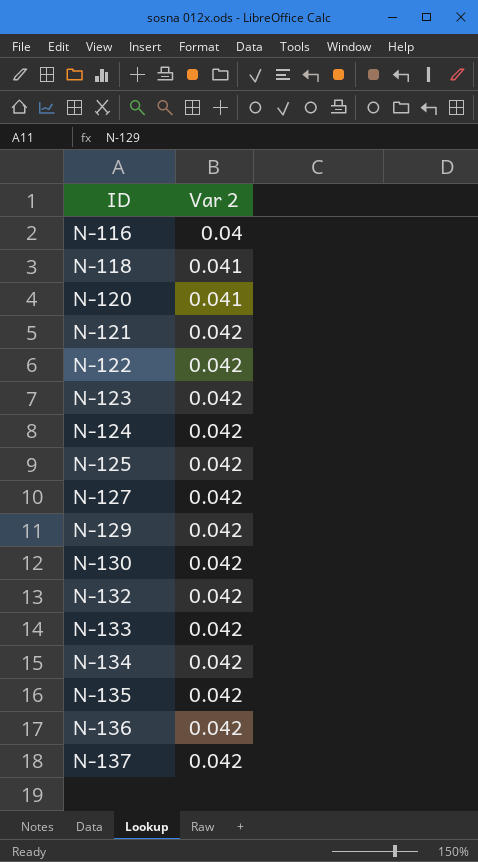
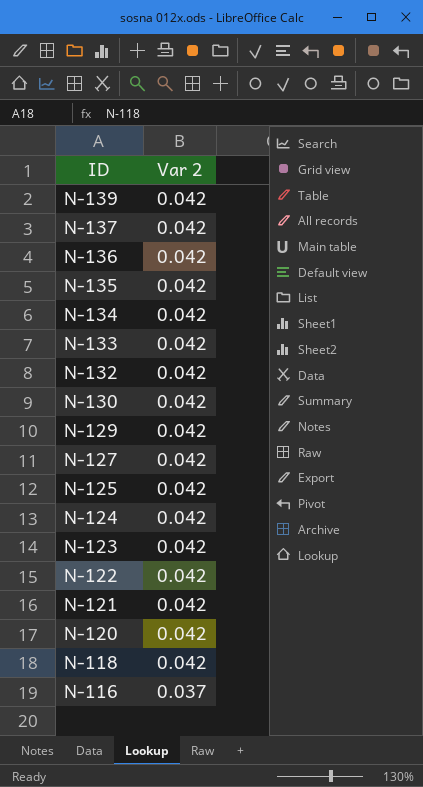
row order: ID ascending -> ID descending
row N-139: none -> 0.042
N-120 | Var 2: 0.041 -> 0.042
N-118 | Var 2: 0.041 -> 0.042
N-116 | Var 2: 0.04 -> 0.037

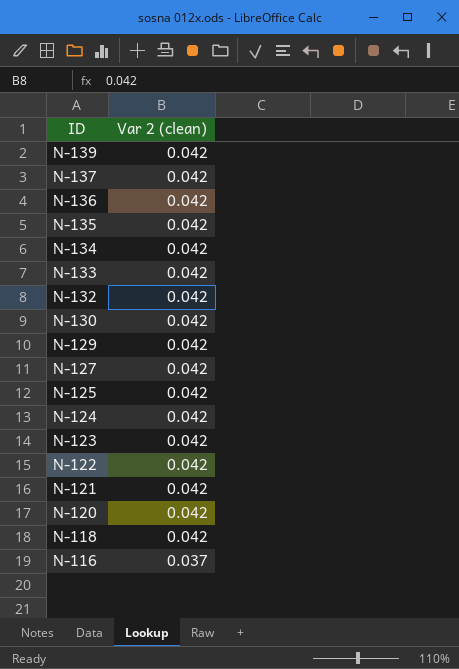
column name: Var 2 -> Var 2 (clean)

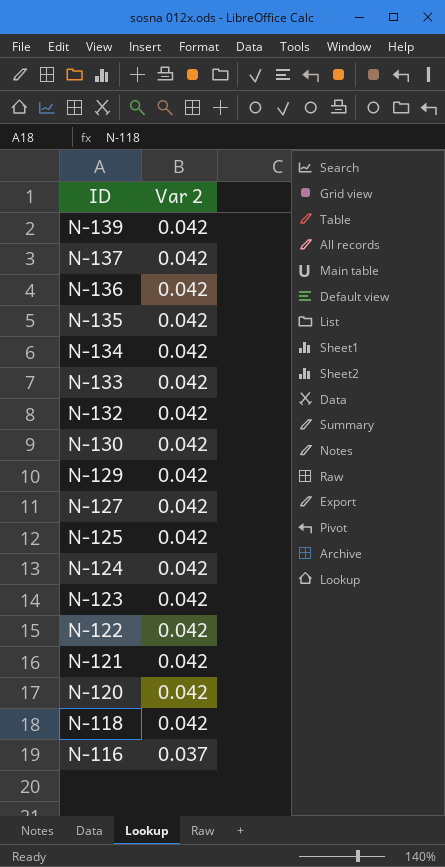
column name: Var 2 (clean) -> Var 2

